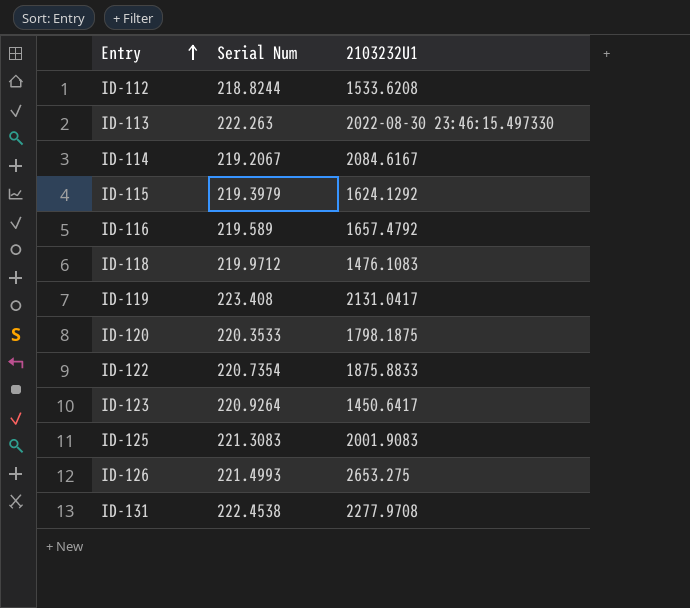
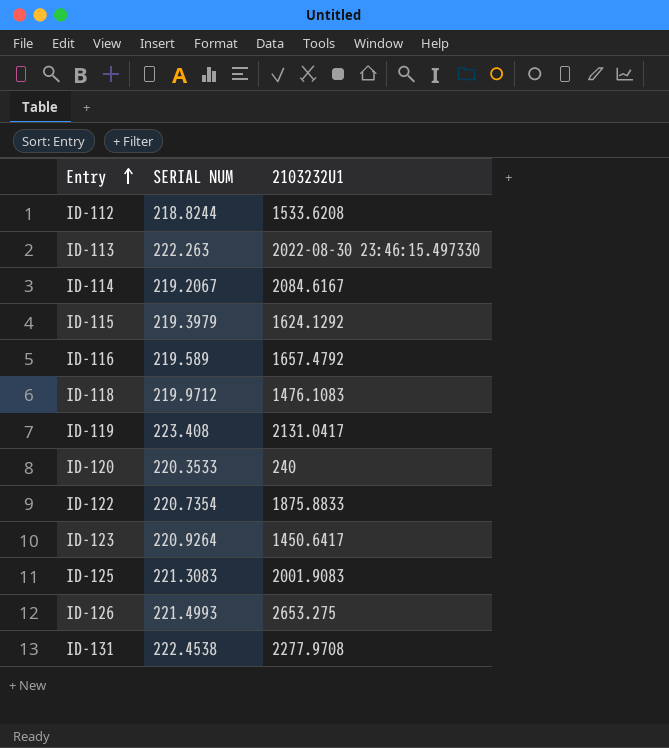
column name: Serial Num -> SERIAL NUM
ID-120 | 2103232U1: 1798.1875 -> 240

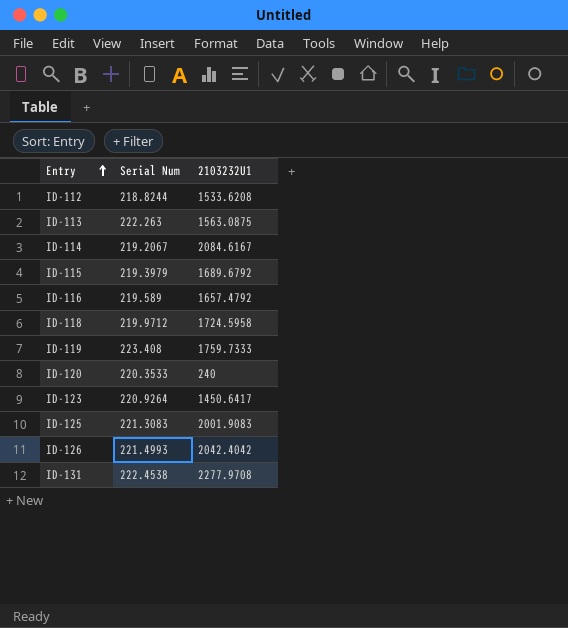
column name: SERIAL NUM -> Serial Num
row ID-122: 220.7354 | 1875.8833 -> none
ID-113 | 2103232U1: 2022-08-30 23:46:15.497330 -> 1563.0875
ID-115 | 2103232U1: 1624.1292 -> 1689.6792
ID-118 | 2103232U1: 1476.1083 -> 1724.5958
ID-119 | 2103232U1: 2131.0417 -> 1759.7333
ID-126 | 2103232U1: 2653.275 -> 2042.4042

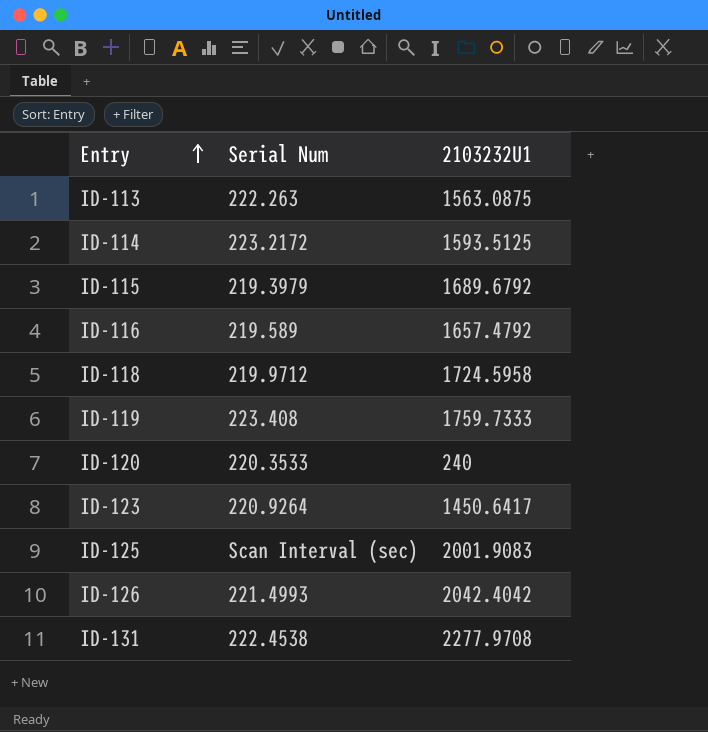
row ID-112: 218.8244 | 1533.6208 -> none
ID-114 | Serial Num: 219.2067 -> 223.2172
ID-114 | 2103232U1: 2084.6167 -> 1593.5125
ID-125 | Serial Num: 221.3083 -> Scan Interval (sec)

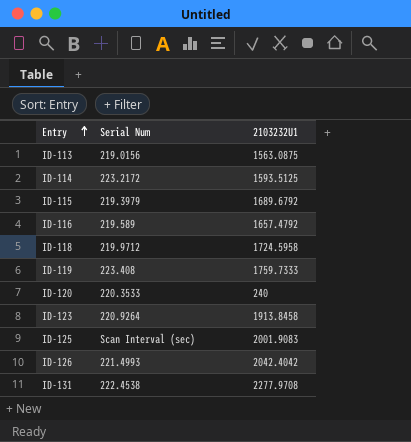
ID-113 | Serial Num: 222.263 -> 219.0156
ID-123 | 2103232U1: 1450.6417 -> 1913.8458

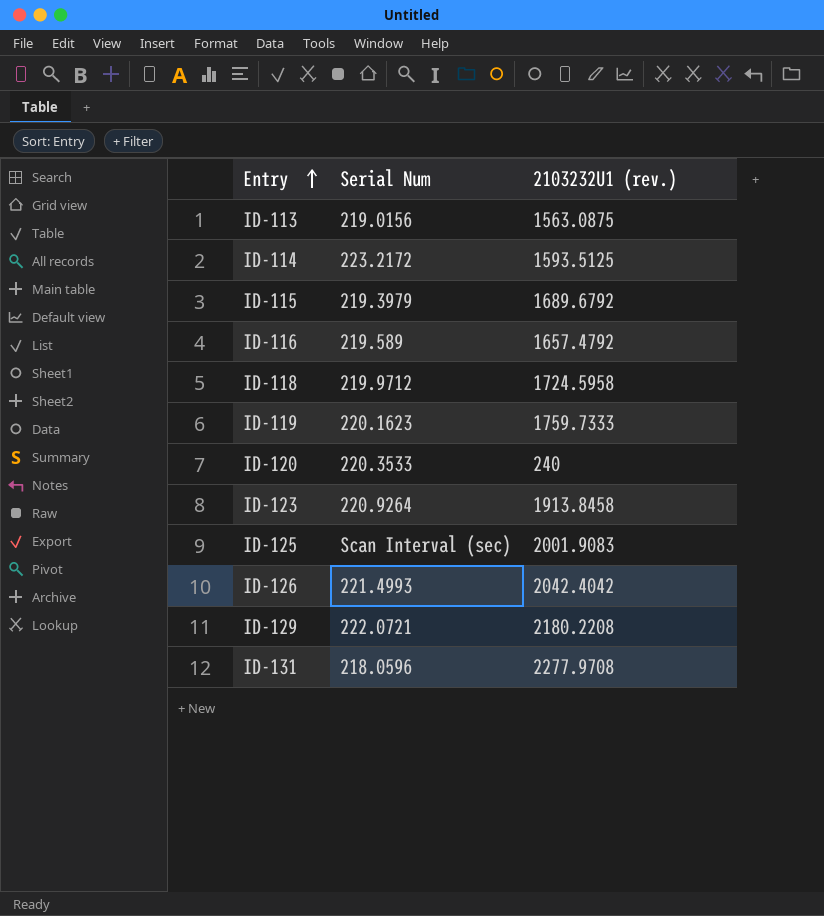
column name: 2103232U1 -> 2103232U1 (rev.)
ID-119 | Serial Num: 223.408 -> 220.1623
row ID-129: none -> 222.0721 | 2180.2208
ID-131 | Serial Num: 222.4538 -> 218.0596

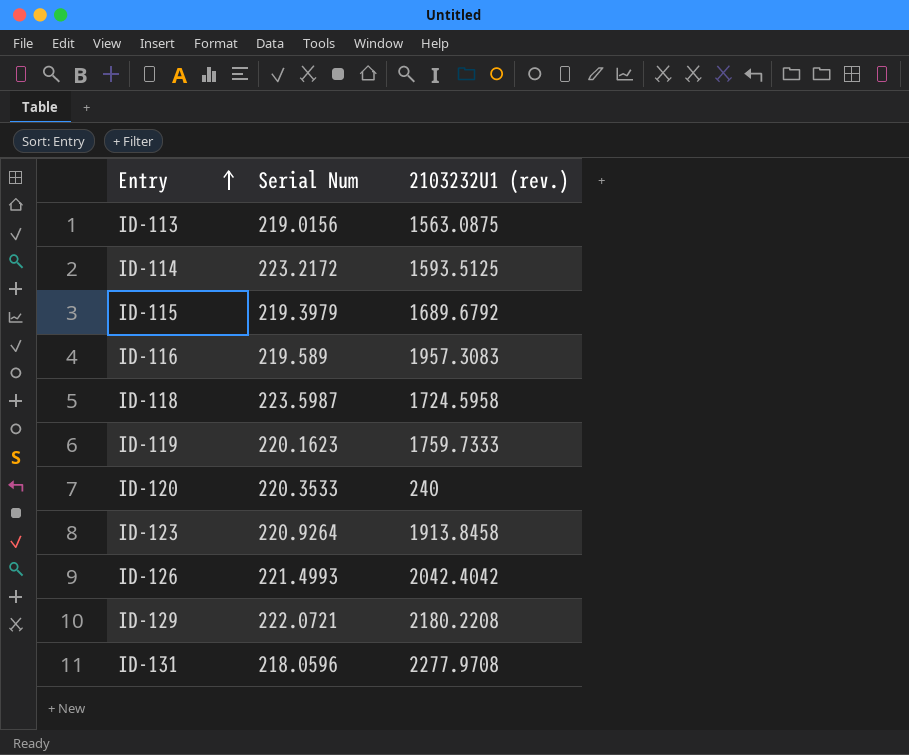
row ID-125: Scan Interval (sec) | 2001.9083 -> none
ID-116 | 2103232U1 (rev.): 1657.4792 -> 1957.3083
ID-118 | Serial Num: 219.9712 -> 223.5987

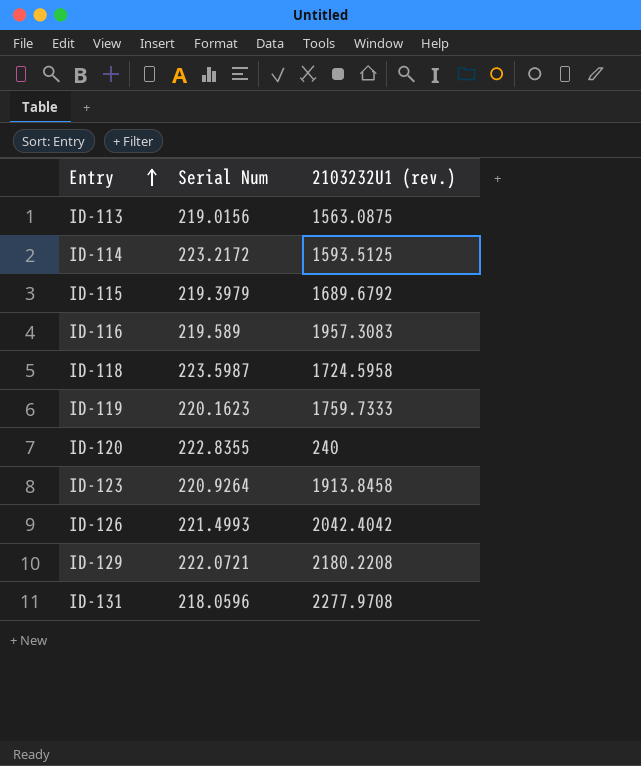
ID-120 | Serial Num: 220.3533 -> 222.8355

